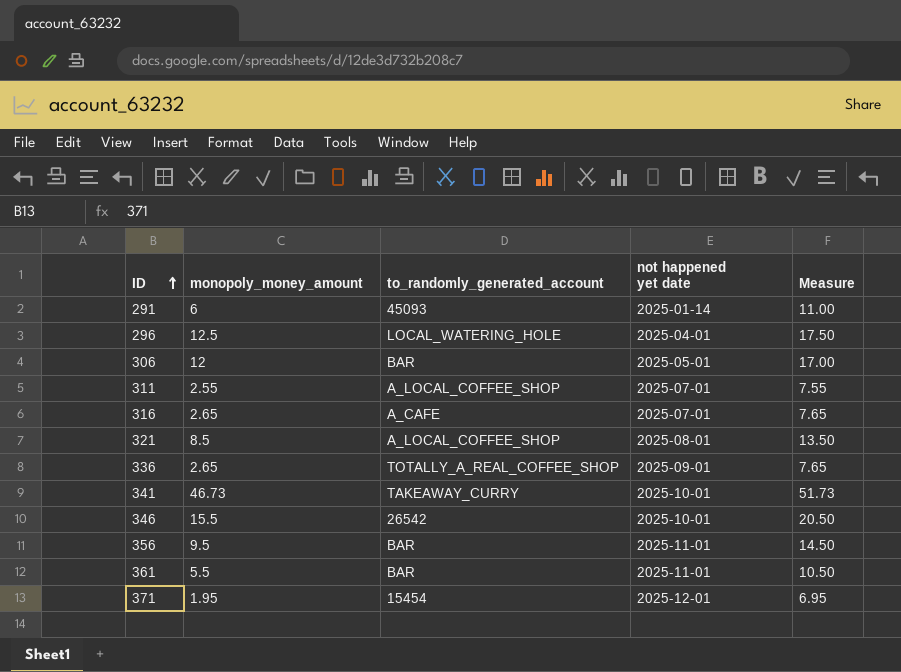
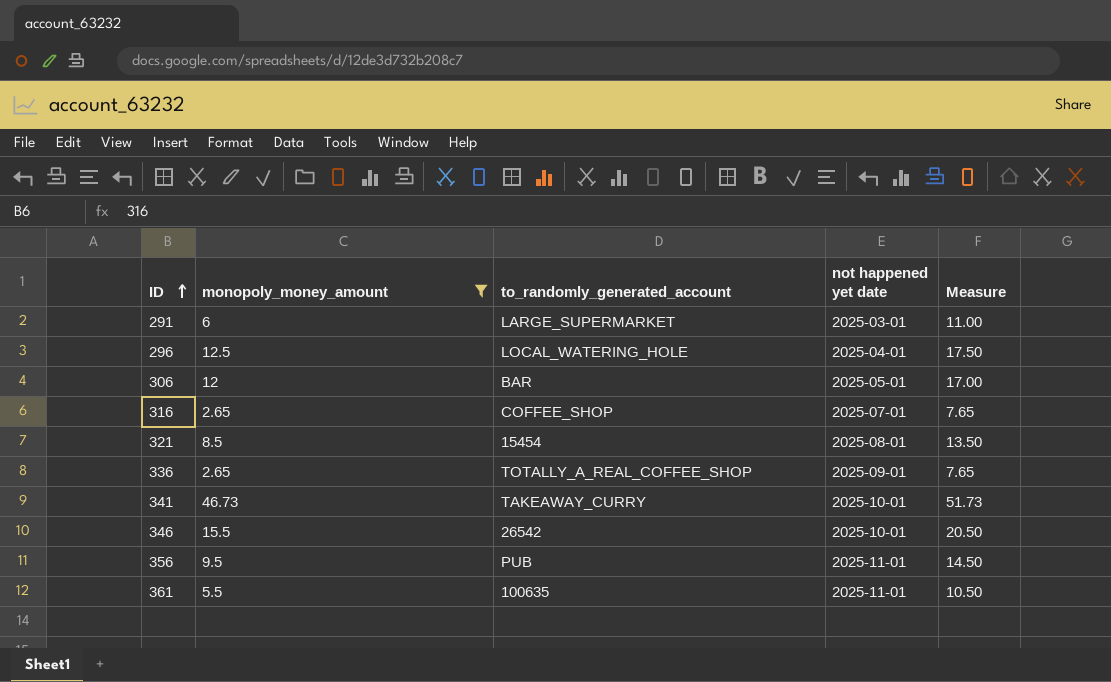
filter: none -> monopoly_money_amount >= 2.65
291 | to_randomly_generated_account: 45093 -> LARGE_SUPERMARKET
291 | not happened yet date: 2025-01-14 -> 2025-03-01
316 | to_randomly_generated_account: A_CAFE -> COFFEE_SHOP
321 | to_randomly_generated_account: A_LOCAL_COFFEE_SHOP -> 15454
356 | to_randomly_generated_account: BAR -> PUB
361 | to_randomly_generated_account: BAR -> 100635

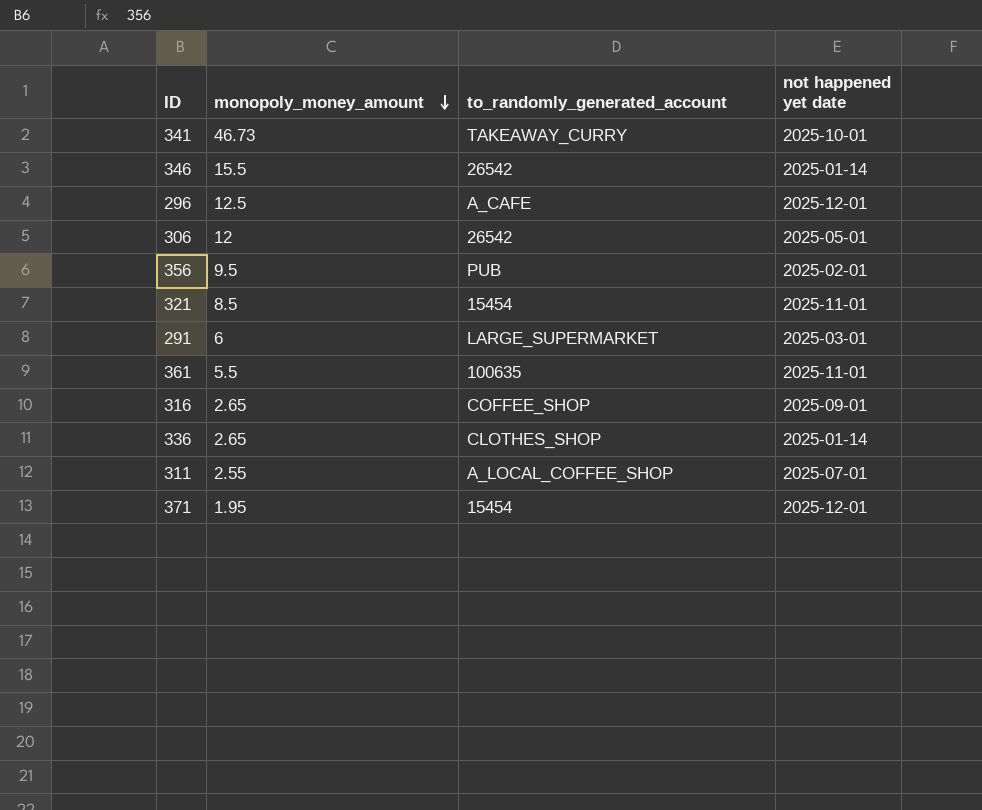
filter: monopoly_money_amount >= 2.65 -> none
row order: ID ascending -> monopoly_money_amount descending
column Measure | formula: [monopoly_money_amount] + 5 -> none
346 | not happened yet date: 2025-10-01 -> 2025-01-14
296 | to_randomly_generated_account: LOCAL_WATERING_HOLE -> A_CAFE
296 | not happened yet date: 2025-04-01 -> 2025-12-01
306 | to_randomly_generated_account: BAR -> 26542
356 | not happened yet date: 2025-11-01 -> 2025-02-01
321 | not happened yet date: 2025-08-01 -> 2025-11-01
316 | not happened yet date: 2025-07-01 -> 2025-09-01
336 | to_randomly_generated_account: TOTALLY_A_REAL_COFFEE_SHOP -> CLOTHES_SHOP
336 | not happened yet date: 2025-09-01 -> 2025-01-14

